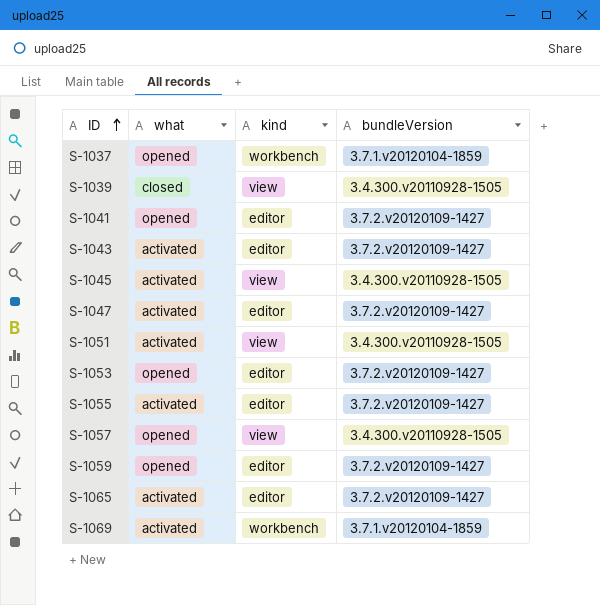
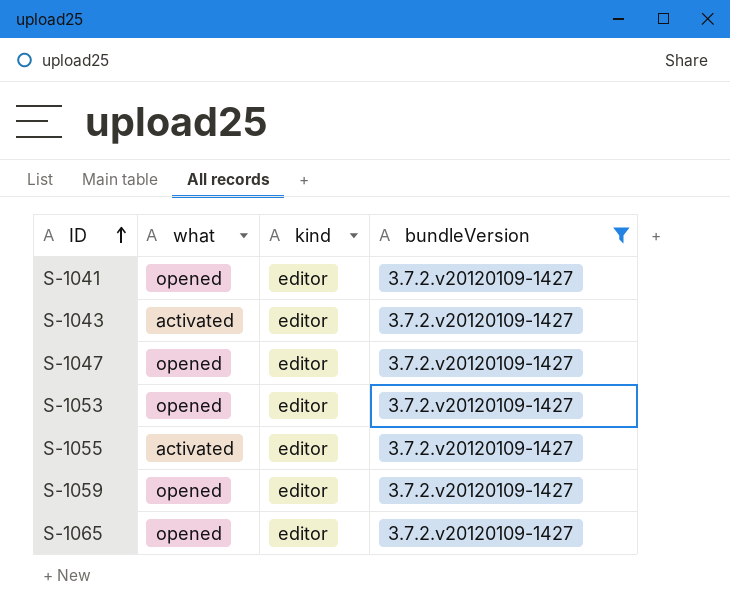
filter: none -> bundleVersion = 3.7.2.v20120109-1427
S-1047 | what: activated -> opened
S-1065 | what: activated -> opened

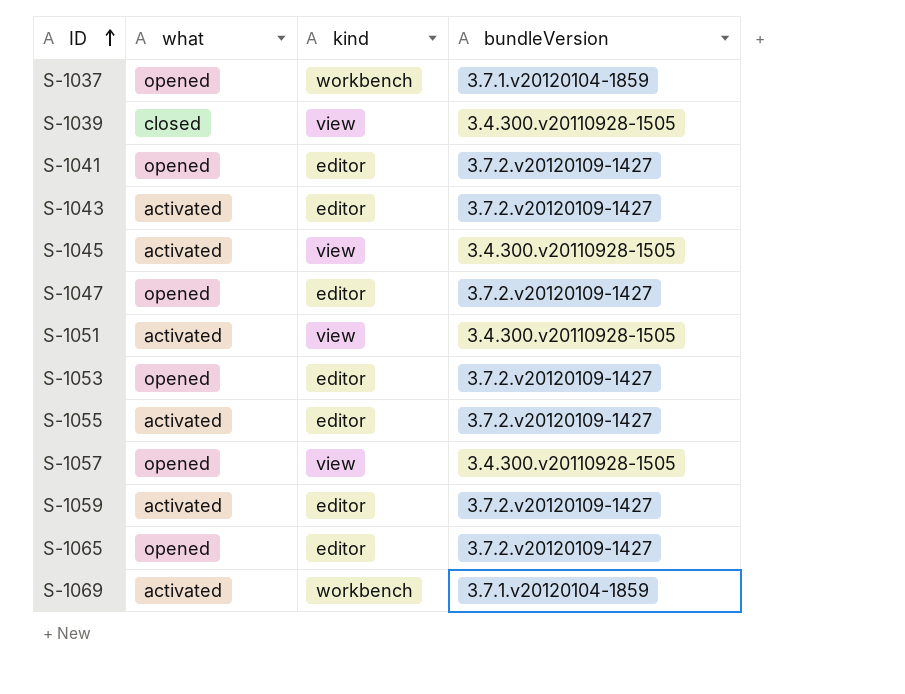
filter: bundleVersion = 3.7.2.v20120109-1427 -> none
S-1059 | what: opened -> activated

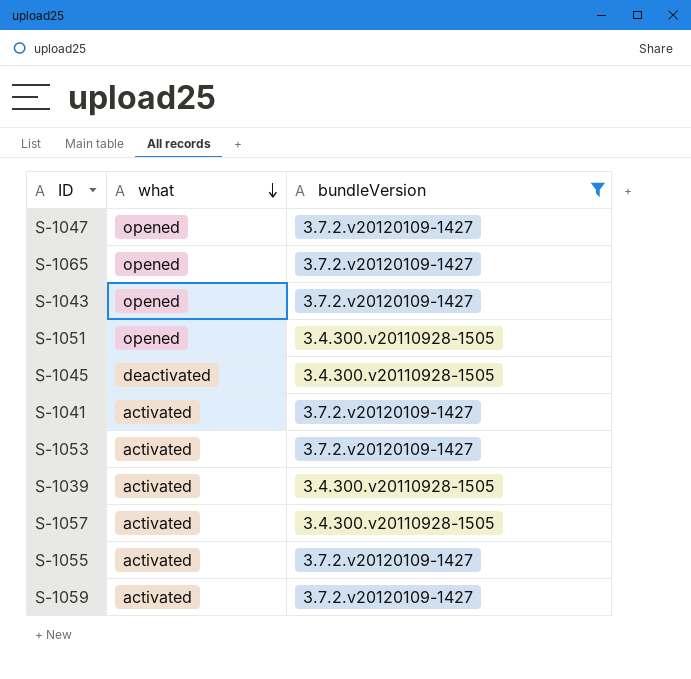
filter: none -> bundleVersion != 3.7.1.v20120104-1859
row order: ID ascending -> what descending
column kind | position: 3 -> none
S-1043 | what: activated -> opened
S-1051 | what: activated -> opened
S-1045 | what: activated -> deactivated
S-1041 | what: opened -> activated
S-1053 | what: opened -> activated
S-1039 | what: closed -> activated
S-1057 | what: opened -> activated

